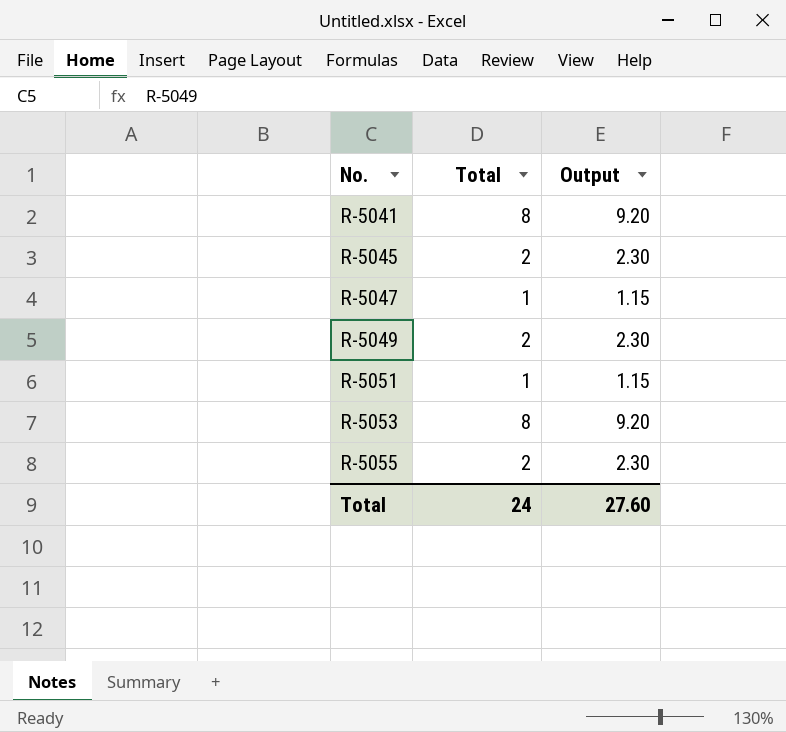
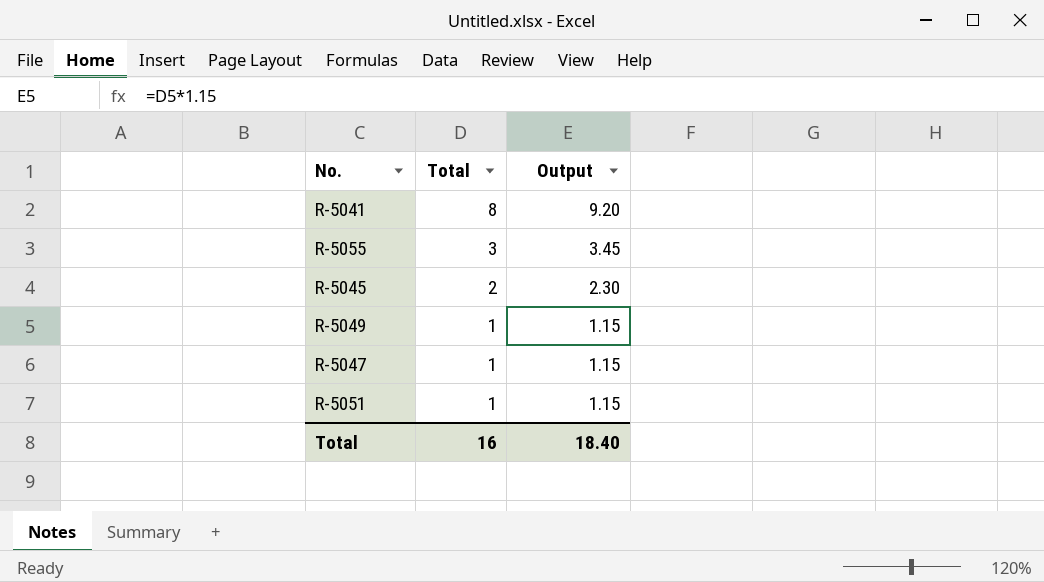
row order: No. ascending -> Total descending
row R-5053: 8 | 9.20 -> none
R-5055 | Total: 2 -> 3
R-5055 | Output: 2.30 -> 3.45
R-5049 | Total: 2 -> 1
R-5049 | Output: 2.30 -> 1.15
Total | Total: 24 -> 16
Total | Output: 27.60 -> 18.40

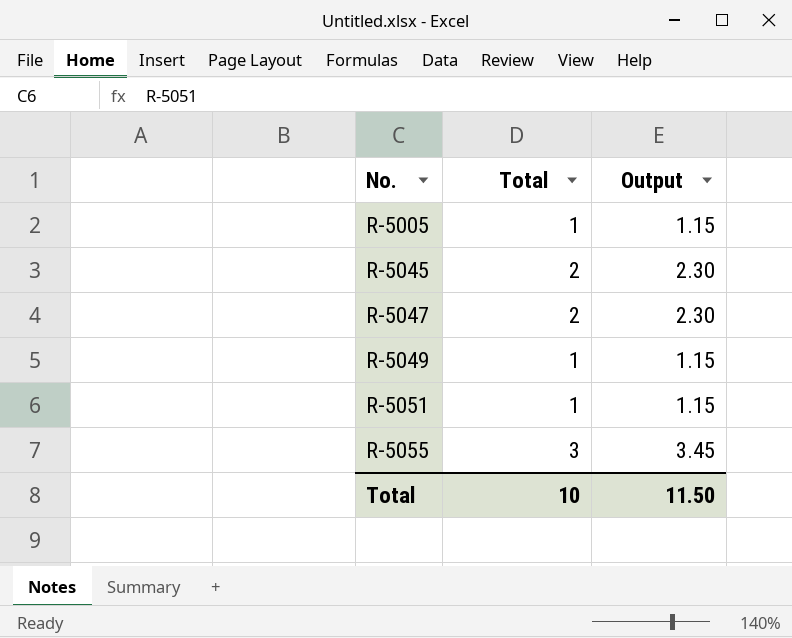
row order: Total descending -> No. ascending
row R-5041: 8 | 9.20 -> none
row R-5005: none -> 1 | 1.15
R-5047 | Total: 1 -> 2
R-5047 | Output: 1.15 -> 2.30
Total | Total: 16 -> 10
Total | Output: 18.40 -> 11.50

